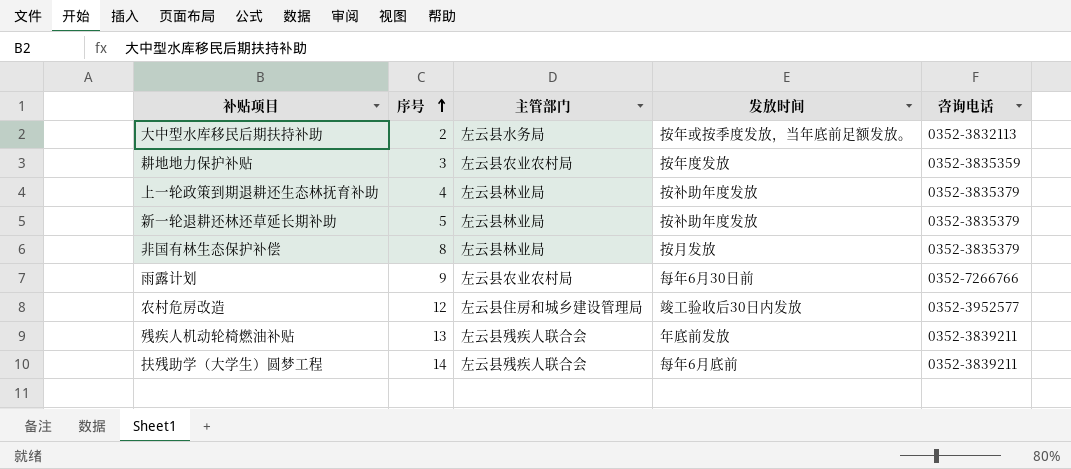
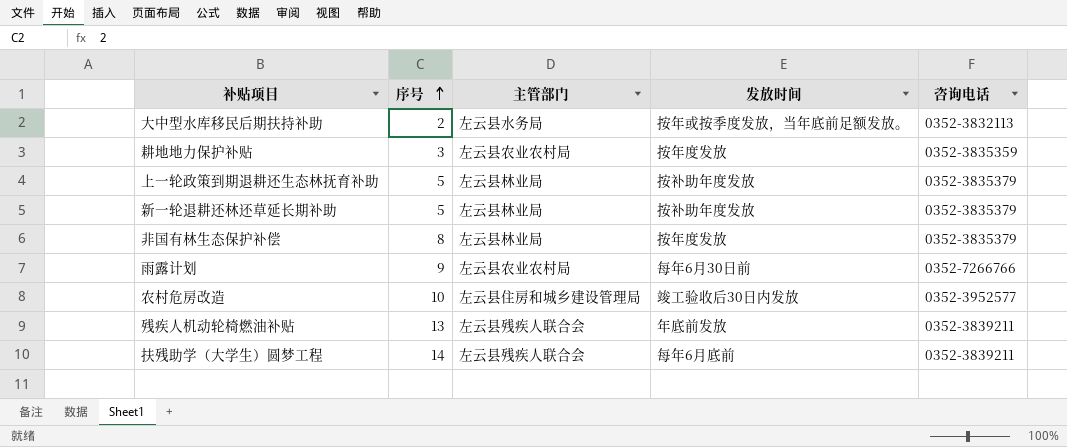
上一轮政策到期退耕还生态林抚育补助 | 序号: 4 -> 5
非国有林生态保护补偿 | 发放时间: 按月发放 -> 按年度发放
农村危房改造 | 序号: 12 -> 10

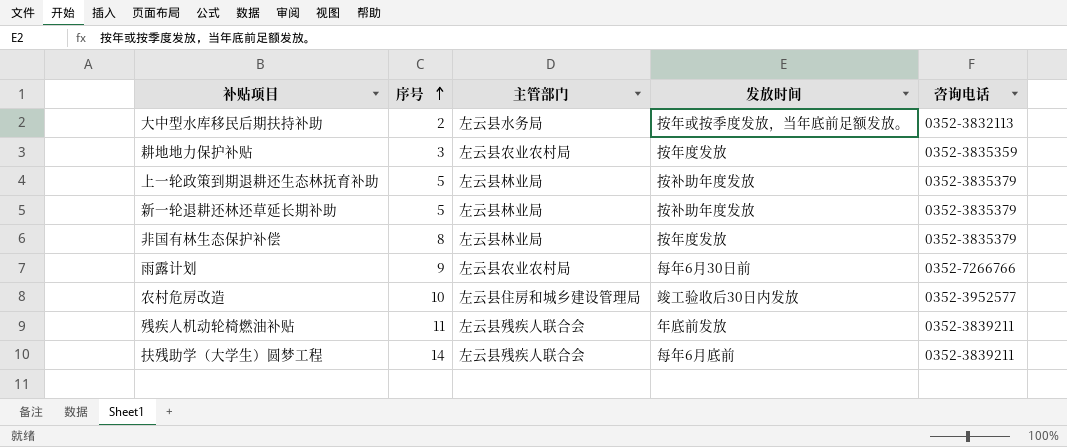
残疾人机动轮椅燃油补贴 | 序号: 13 -> 11

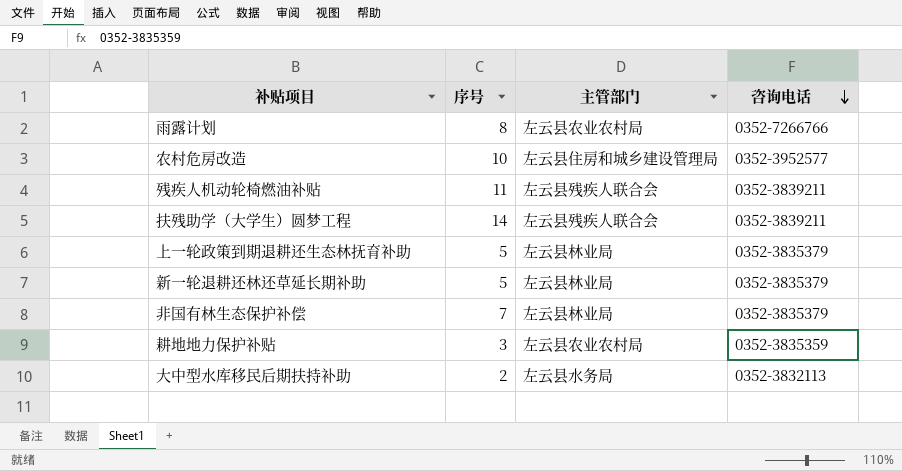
row order: 序号 ascending -> 咨询电话 descending
column 发放时间 | position: 4 -> none
雨露计划 | 序号: 9 -> 8
非国有林生态保护补偿 | 序号: 8 -> 7

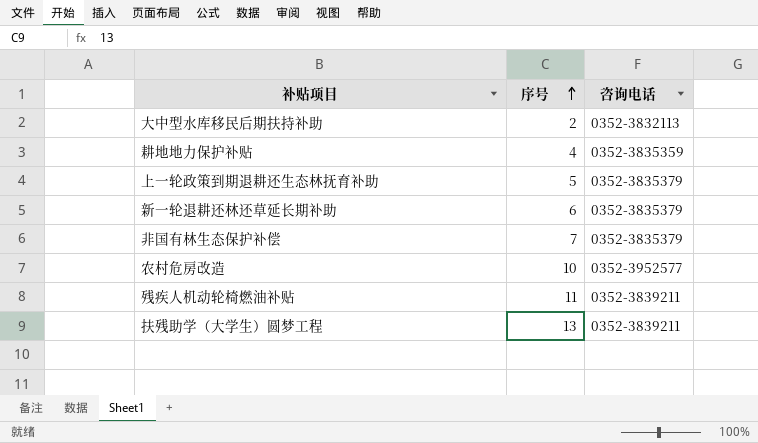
row order: 咨询电话 descending -> 序号 ascending
column 主管部门 | position: 3 -> none
row 雨露计划: 8 | 左云县农业农村局 | 0352-7266766 -> none
耕地地力保护补贴 | 序号: 3 -> 4
新一轮退耕还林还草延长期补助 | 序号: 5 -> 6
扶残助学（大学生）圆梦工程 | 序号: 14 -> 13

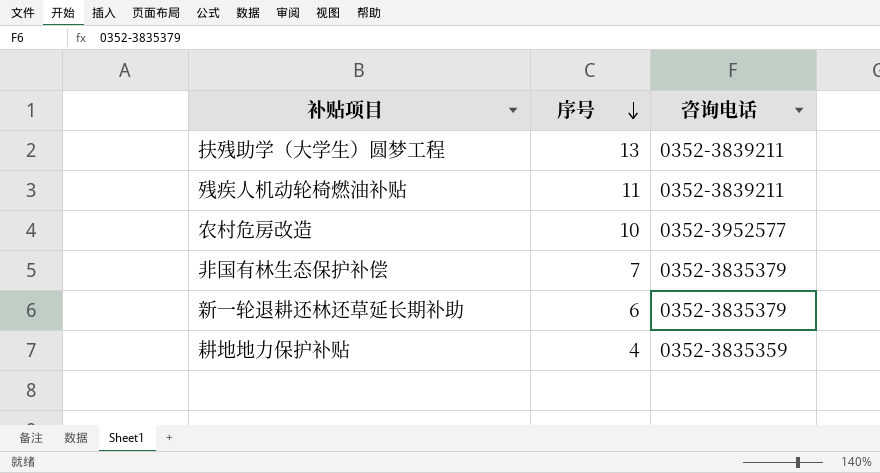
row order: 序号 ascending -> 序号 descending
row 大中型水库移民后期扶持补助: 2 | 0352-3832113 -> none
row 上一轮政策到期退耕还生态林抚育补助: 5 | 0352-3835379 -> none

